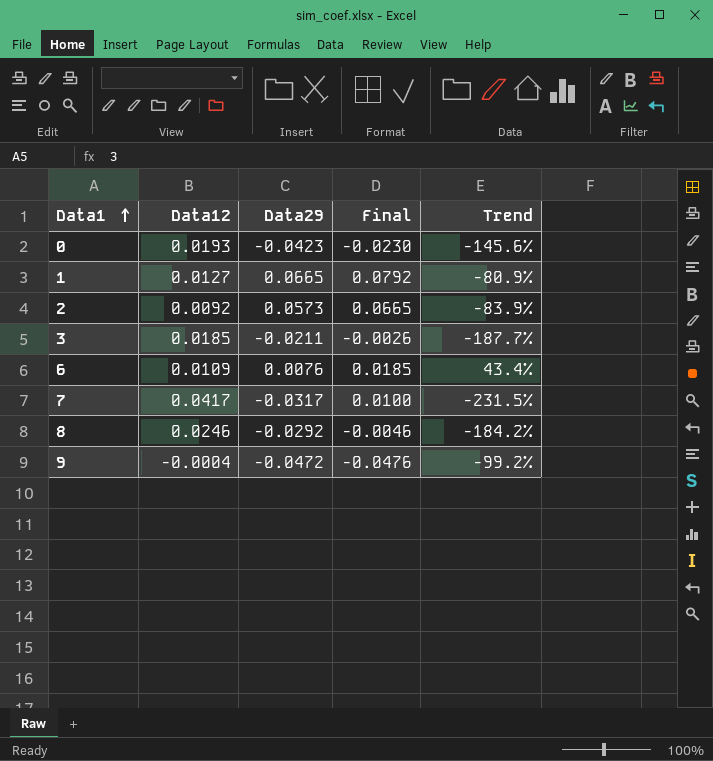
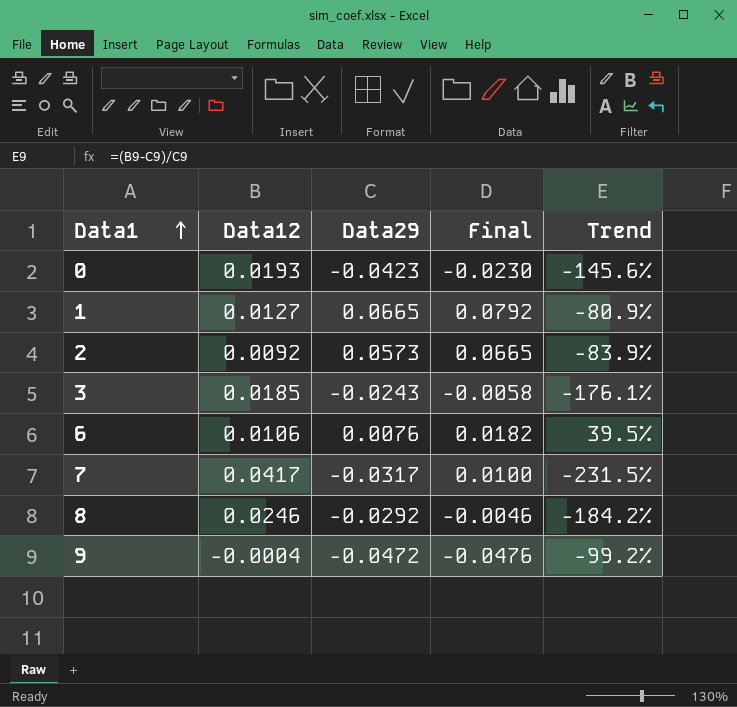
3 | Data29: -0.0211 -> -0.0243
3 | Final: -0.0026 -> -0.0058
3 | Trend: -187.7% -> -176.1%
6 | Data12: 0.0109 -> 0.0106
6 | Final: 0.0185 -> 0.0182
6 | Trend: 43.4% -> 39.5%

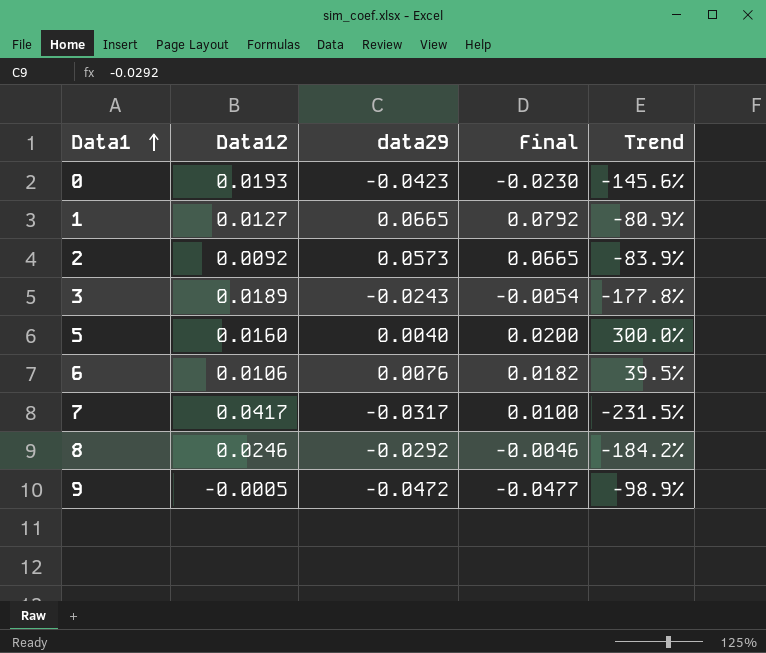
column name: Data29 -> data29
3 | Data12: 0.0185 -> 0.0189
3 | Final: -0.0058 -> -0.0054
3 | Trend: -176.1% -> -177.8%
row 5: none -> 0.0160 | 0.0040 | 0.0200 | 300.0%
9 | Data12: -0.0004 -> -0.0005
9 | Final: -0.0476 -> -0.0477
9 | Trend: -99.2% -> -98.9%

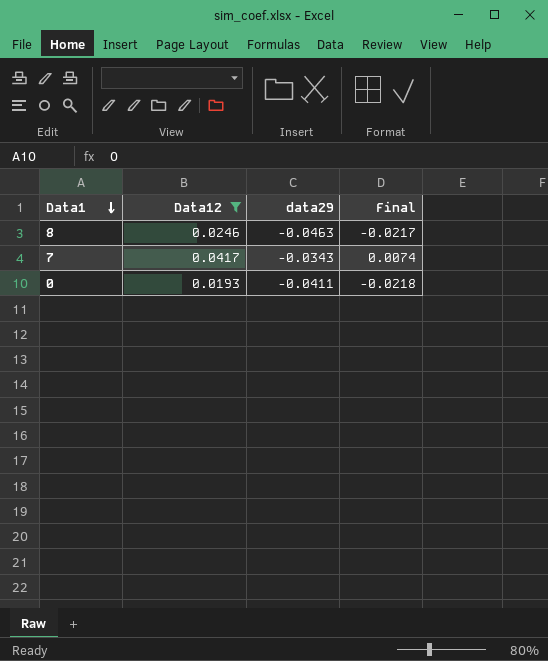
filter: none -> Data12 >= 0.0193
row order: Data1 ascending -> Data1 descending
column Trend | formula: ([Data12] - [data29]) / [data29] -> none
8 | data29: -0.0292 -> -0.0463
8 | Final: -0.0046 -> -0.0217
7 | data29: -0.0317 -> -0.0343
7 | Final: 0.0100 -> 0.0074
0 | data29: -0.0423 -> -0.0411
0 | Final: -0.0230 -> -0.0218

